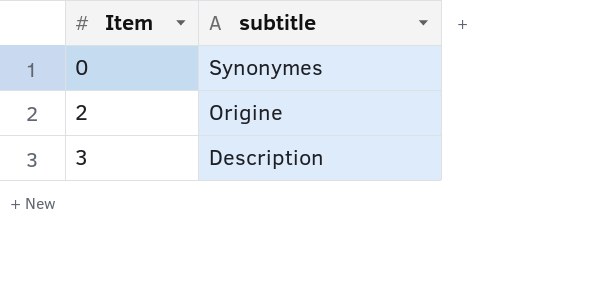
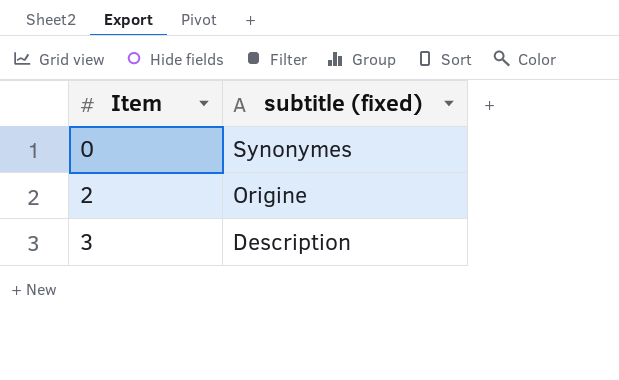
column name: subtitle -> subtitle (fixed)

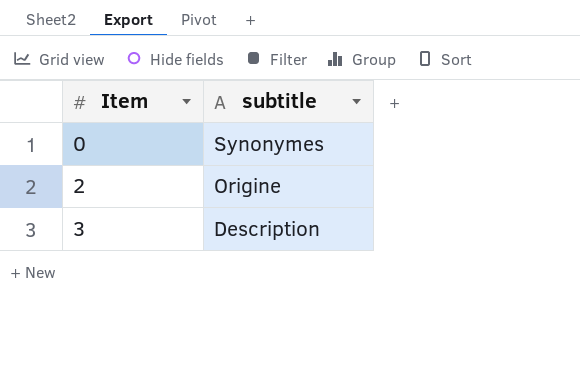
column name: subtitle (fixed) -> subtitle

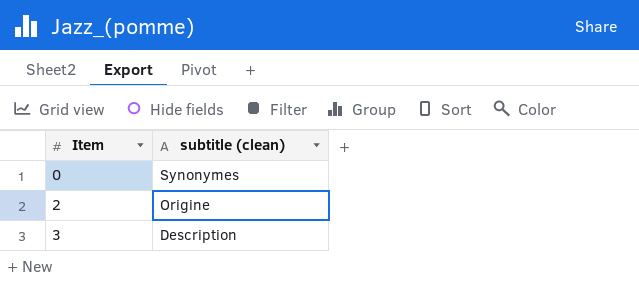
column name: subtitle -> subtitle (clean)

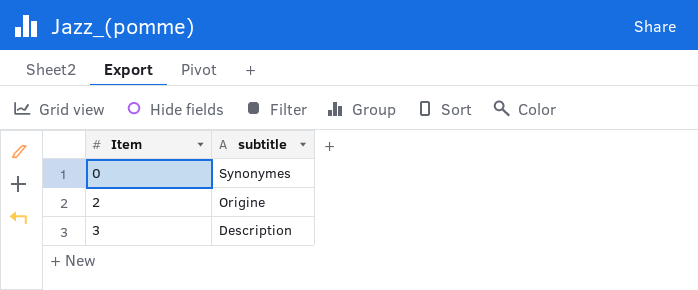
column name: subtitle (clean) -> subtitle

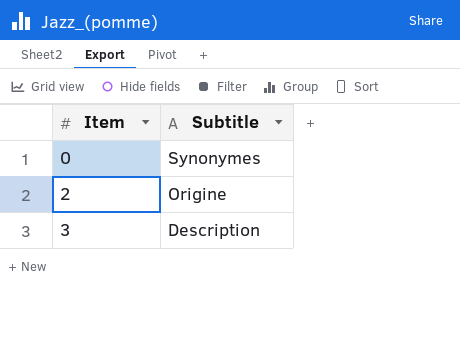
column name: subtitle -> Subtitle

